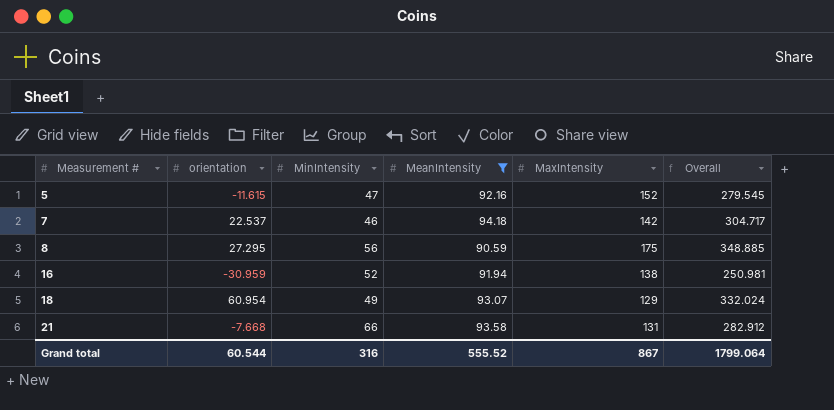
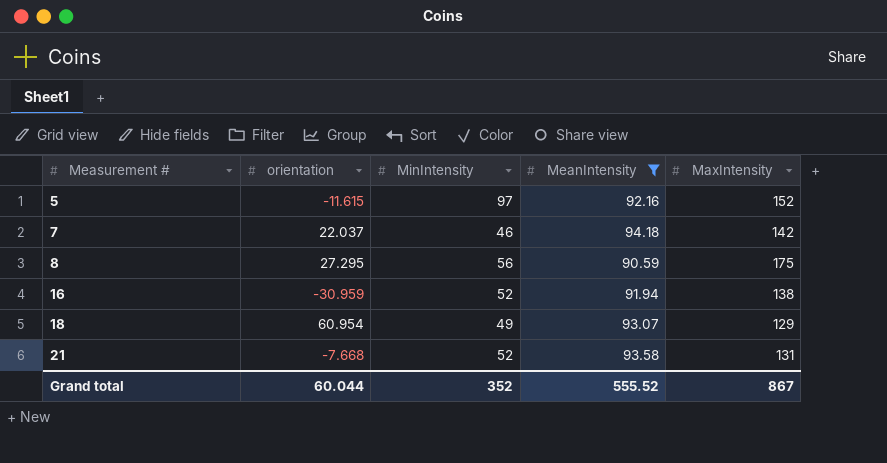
column Overall | formula: [orientation] + [MinIntensity] + [MeanIntensity] + [MaxIntensity] -> none
5 | MinIntensity: 47 -> 97
7 | orientation: 22.537 -> 22.037
21 | MinIntensity: 66 -> 52
Grand total | orientation: 60.544 -> 60.044
Grand total | MinIntensity: 316 -> 352

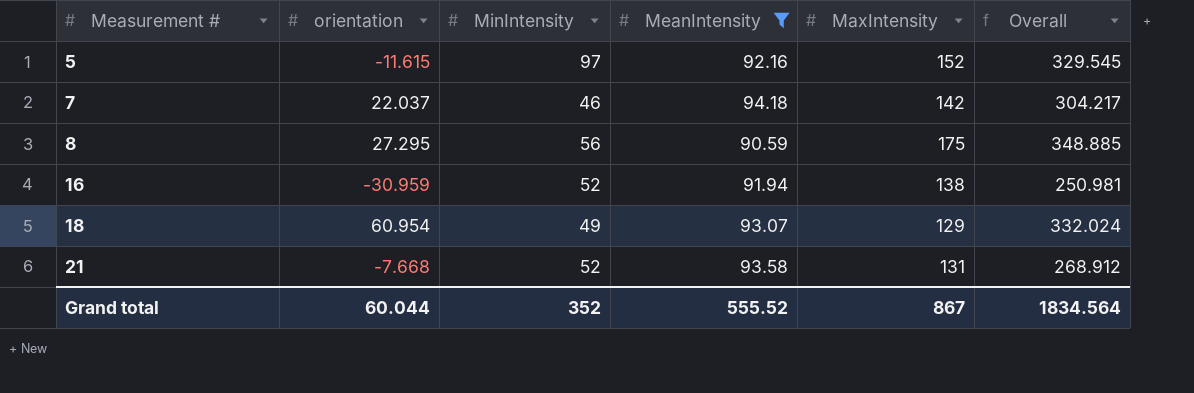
column Overall | formula: none -> [orientation] + [MinIntensity] + [MeanIntensity] + [MaxIntensity]

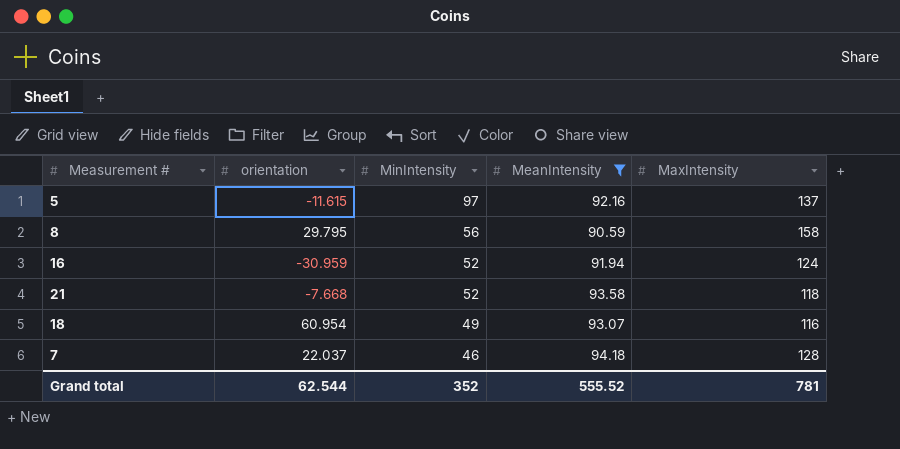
row order: Measurement # ascending -> MinIntensity descending
column Overall | formula: [orientation] + [MinIntensity] + [MeanIntensity] + [MaxIntensity] -> none
5 | MaxIntensity: 152 -> 137
8 | orientation: 27.295 -> 29.795
8 | MaxIntensity: 175 -> 158
16 | MaxIntensity: 138 -> 124
21 | MaxIntensity: 131 -> 118
18 | MaxIntensity: 129 -> 116
7 | MaxIntensity: 142 -> 128
Grand total | orientation: 60.044 -> 62.544
Grand total | MaxIntensity: 867 -> 781

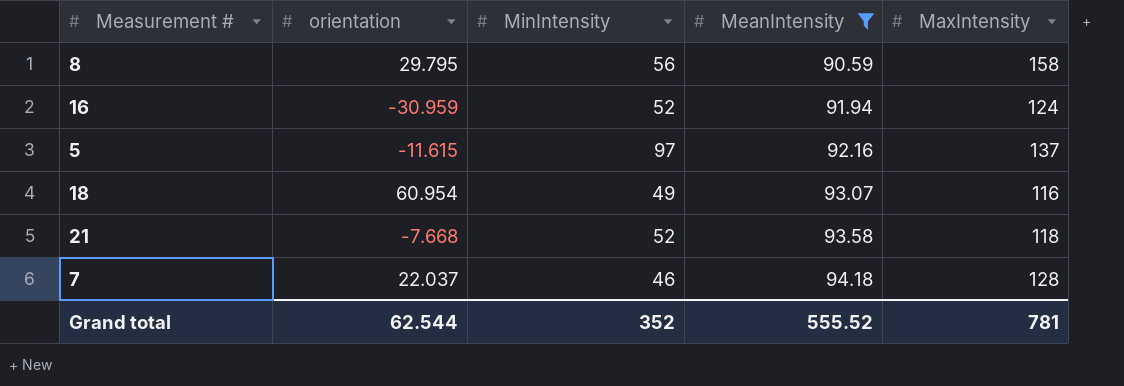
row order: MinIntensity descending -> MeanIntensity ascending

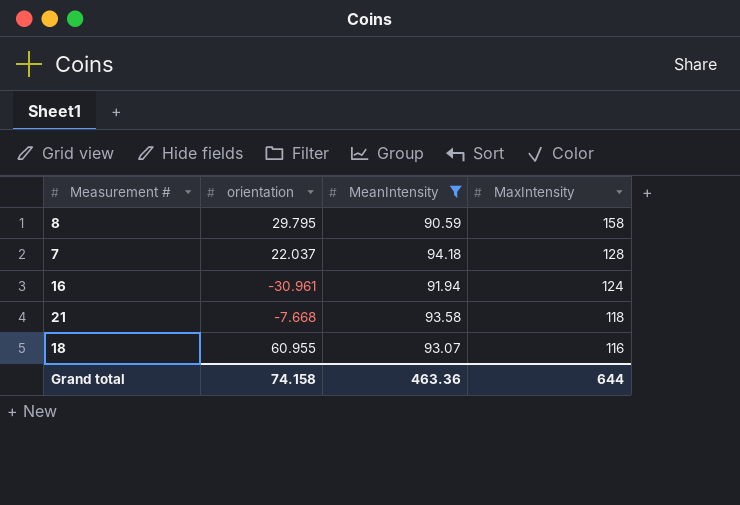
row order: MeanIntensity ascending -> MaxIntensity descending
column MinIntensity | position: 3 -> none
row 5: -11.615 | 97 | 92.16 | 137 -> none
16 | orientation: -30.959 -> -30.961
18 | orientation: 60.954 -> 60.955
Grand total | orientation: 62.544 -> 74.158
Grand total | MeanIntensity: 555.52 -> 463.36
Grand total | MaxIntensity: 781 -> 644

